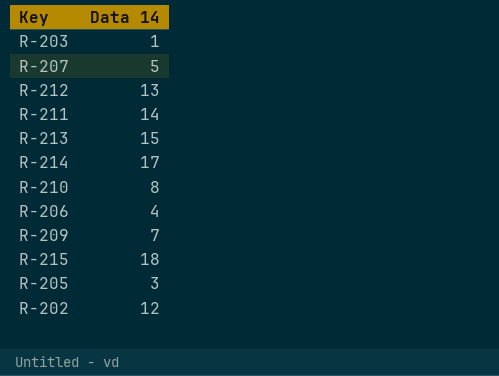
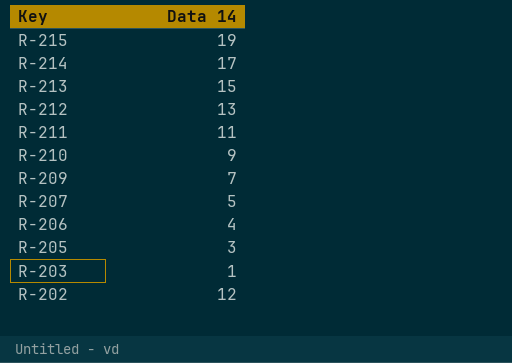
row order: none -> Key descending
R-215 | Data 14: 18 -> 19
R-211 | Data 14: 14 -> 11
R-210 | Data 14: 8 -> 9

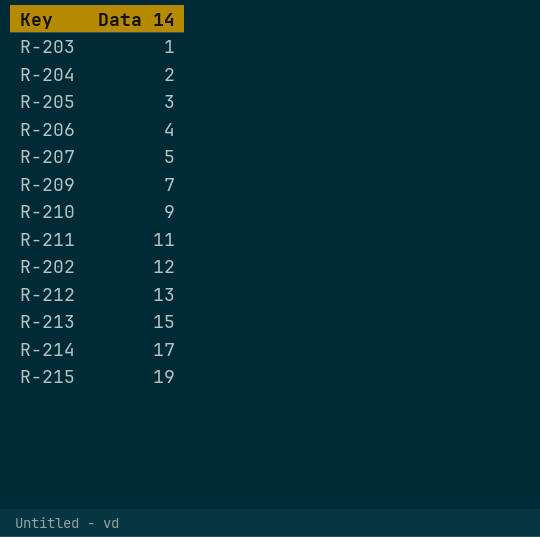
row order: Key descending -> Data 14 ascending
row R-204: none -> 2

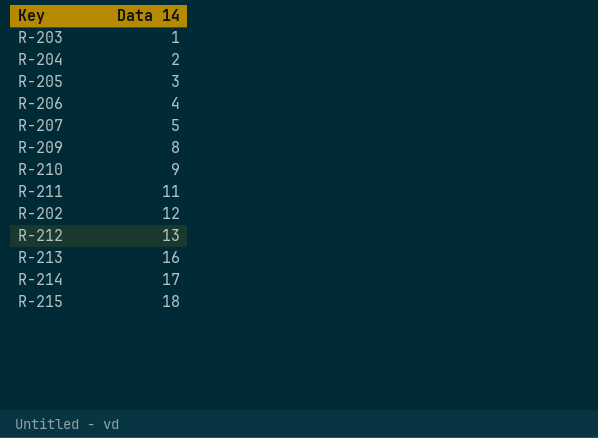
R-209 | Data 14: 7 -> 8
R-213 | Data 14: 15 -> 16
R-215 | Data 14: 19 -> 18

